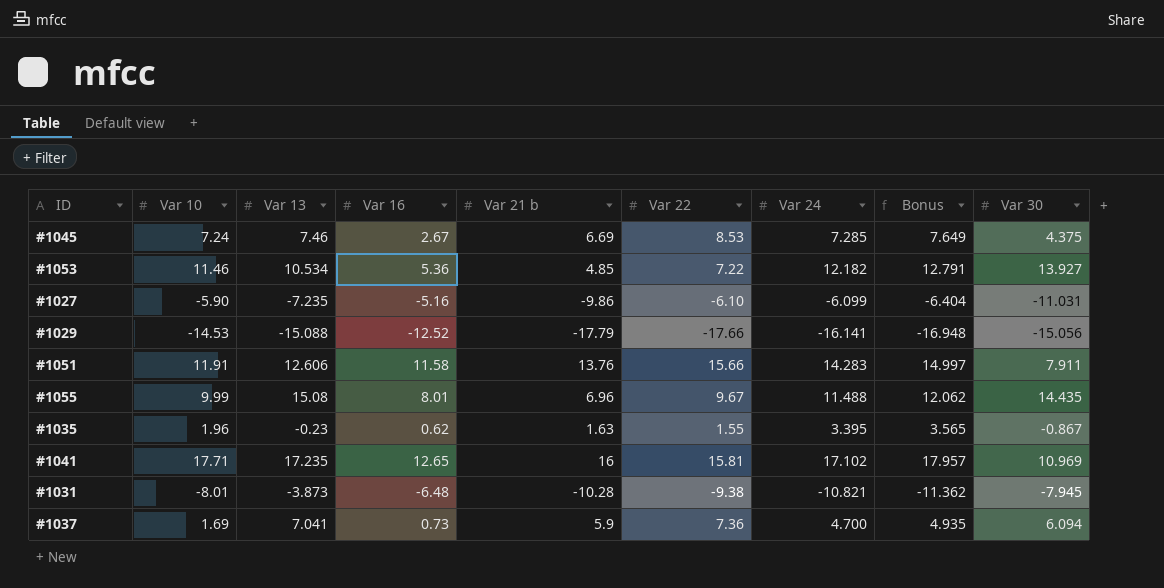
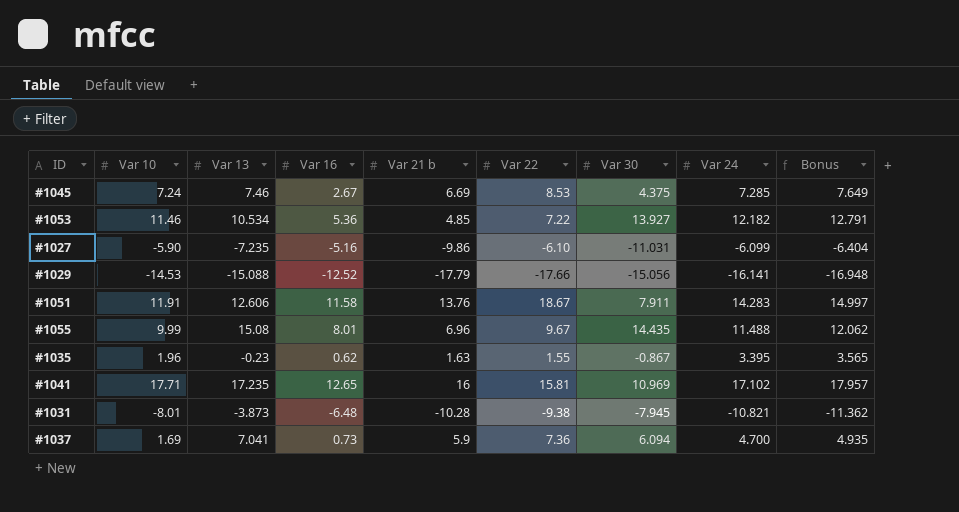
column Var 30 | position: 9 -> 7
#1051 | Var 22: 15.66 -> 18.67

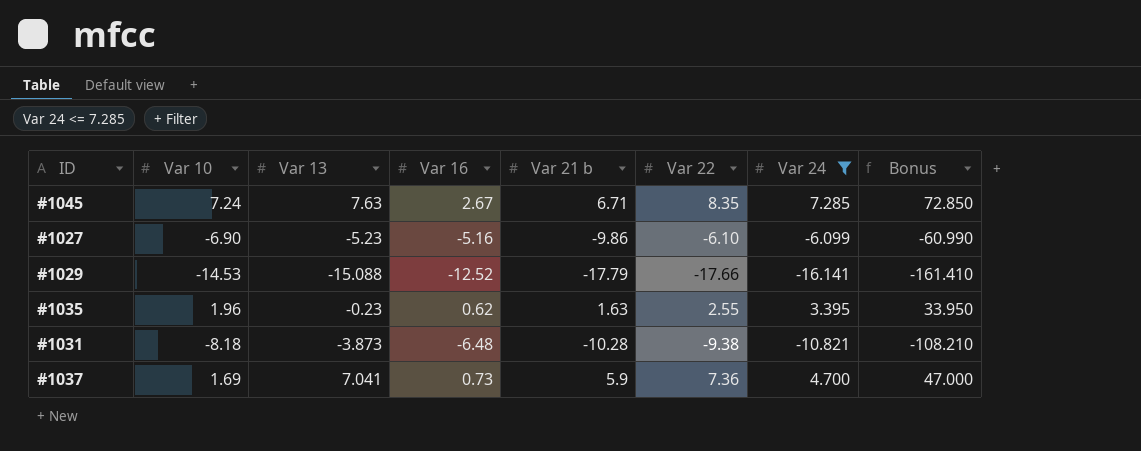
filter: none -> Var 24 <= 7.285
column Var 30 | position: 7 -> none
column Bonus | formula: [Var 24] * 1.05 -> [Var 24] * 10
#1045 | Var 13: 7.46 -> 7.63
#1045 | Var 21 b: 6.69 -> 6.71
#1045 | Var 22: 8.53 -> 8.35
#1027 | Var 10: -5.90 -> -6.90
#1027 | Var 13: -7.235 -> -5.23
#1035 | Var 22: 1.55 -> 2.55
#1031 | Var 10: -8.01 -> -8.18

